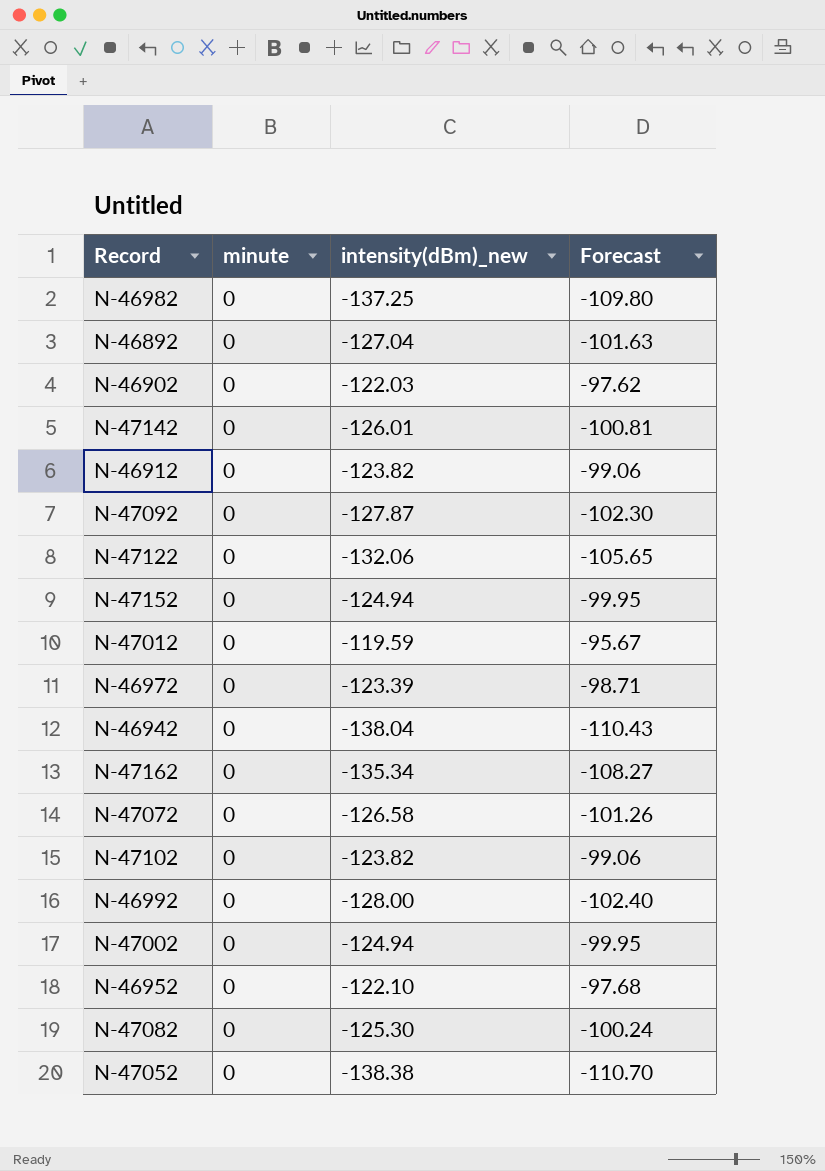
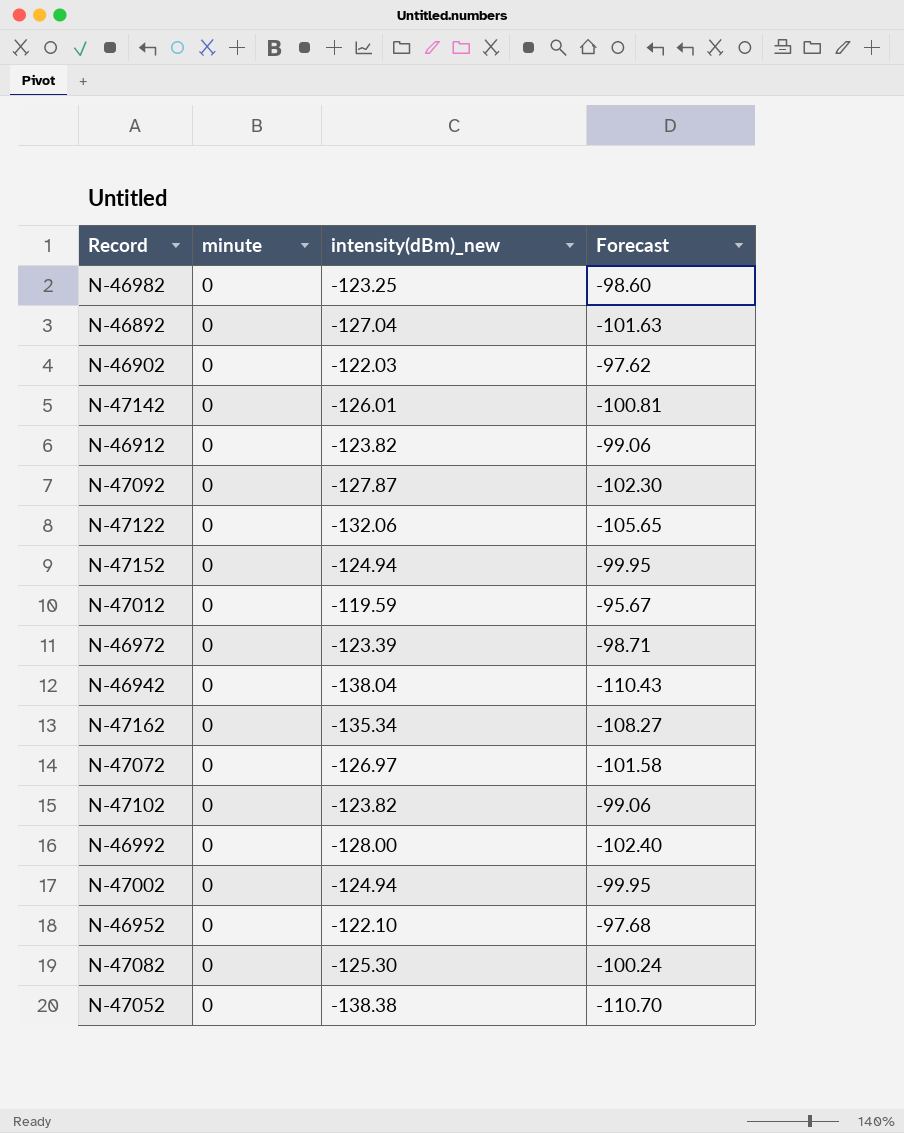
N-46982 | intensity(dBm)_new: -137.25 -> -123.25
N-46982 | Forecast: -109.80 -> -98.60
N-47072 | intensity(dBm)_new: -126.58 -> -126.97
N-47072 | Forecast: -101.26 -> -101.58

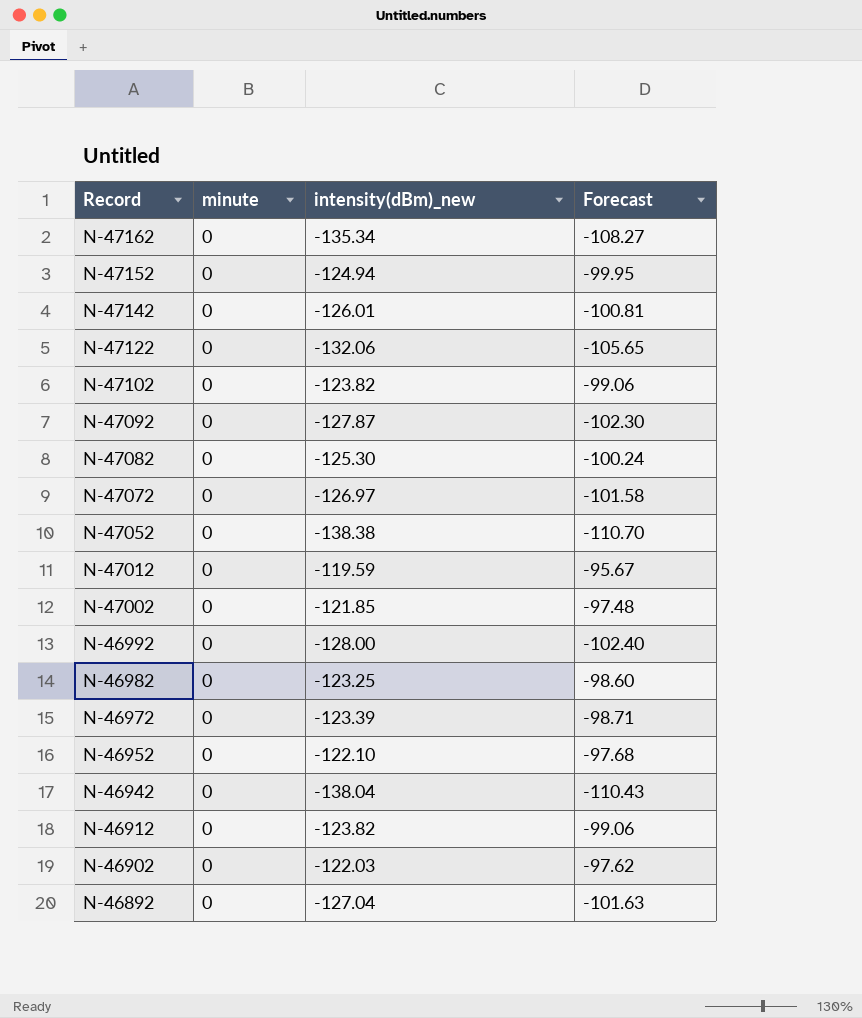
row order: none -> Record descending
N-47002 | intensity(dBm)_new: -124.94 -> -121.85
N-47002 | Forecast: -99.95 -> -97.48

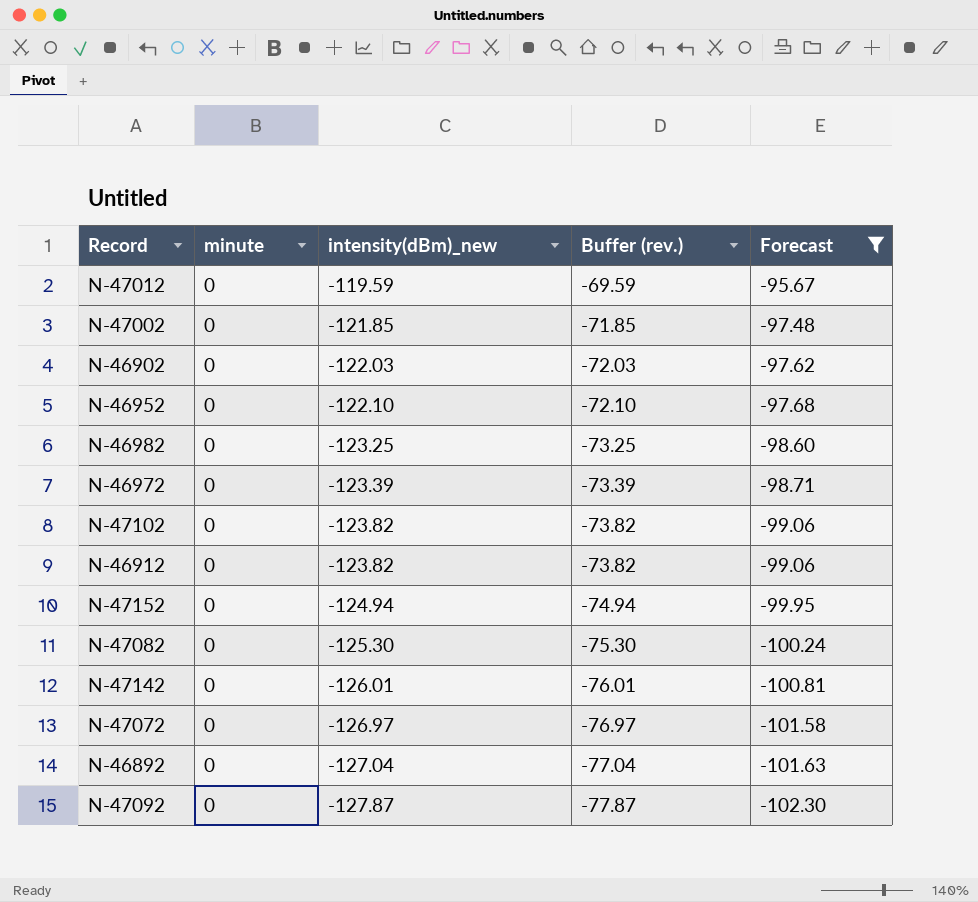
filter: none -> Forecast >= -102.30
row order: Record descending -> intensity(dBm)_new descending
column Buffer (rev.) | formula: none -> [intensity(dBm)_new] + 50

